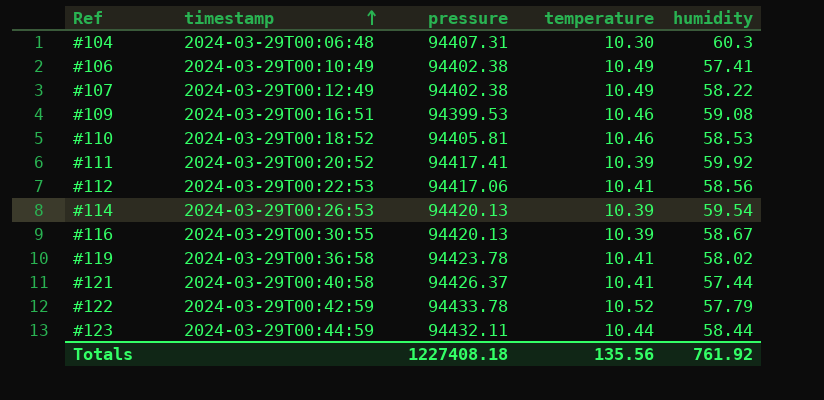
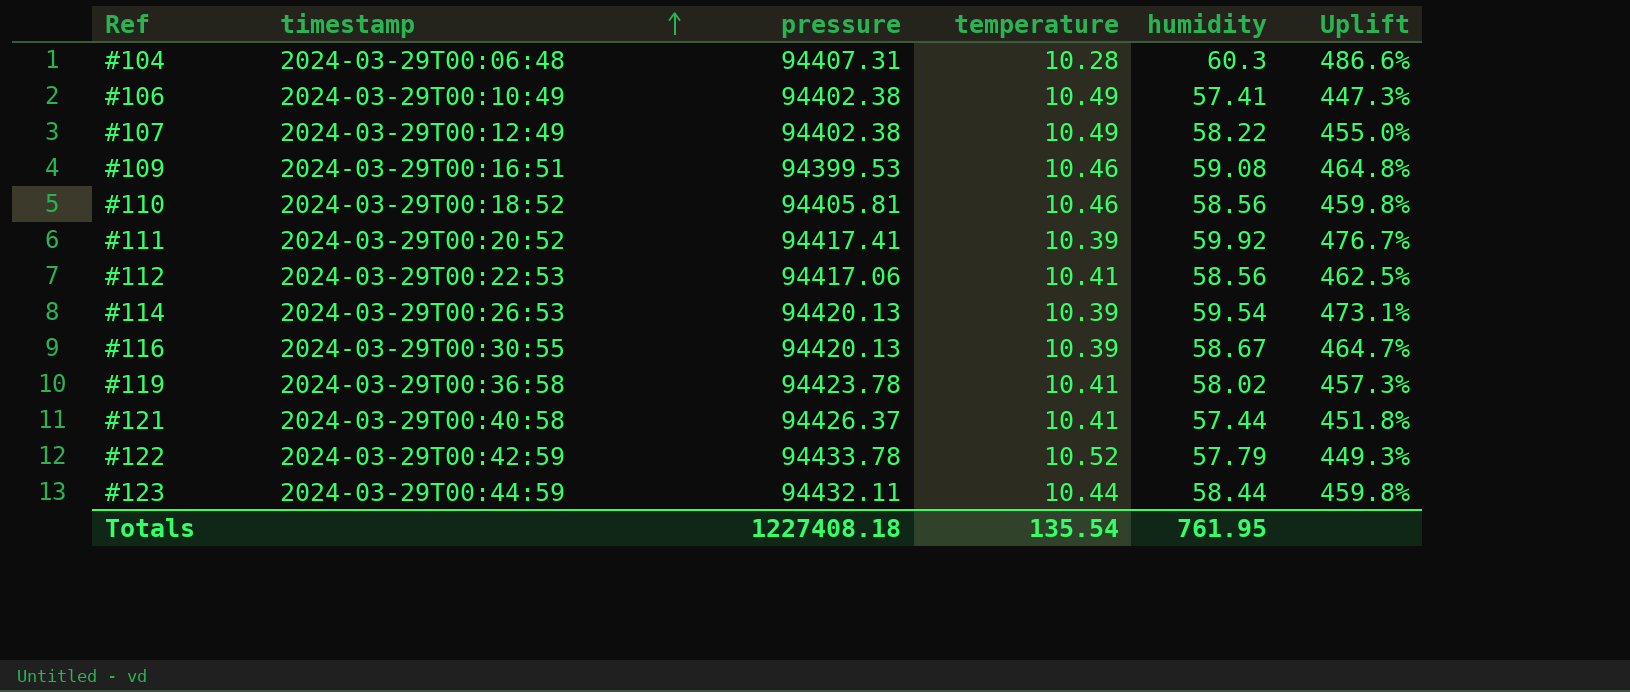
column Uplift | formula: none -> ([humidity] - [temperature]) / [temperature]
#104 | temperature: 10.30 -> 10.28
#110 | humidity: 58.53 -> 58.56
Totals | temperature: 135.56 -> 135.54
Totals | humidity: 761.92 -> 761.95

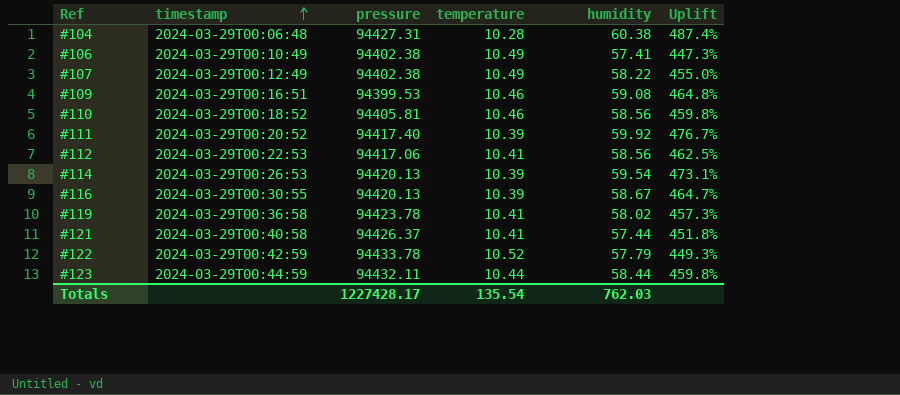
#104 | pressure: 94407.31 -> 94427.31
#104 | humidity: 60.3 -> 60.38
#104 | Uplift: 486.6% -> 487.4%
#111 | pressure: 94417.41 -> 94417.40
Totals | pressure: 1227408.18 -> 1227428.17
Totals | humidity: 761.95 -> 762.03

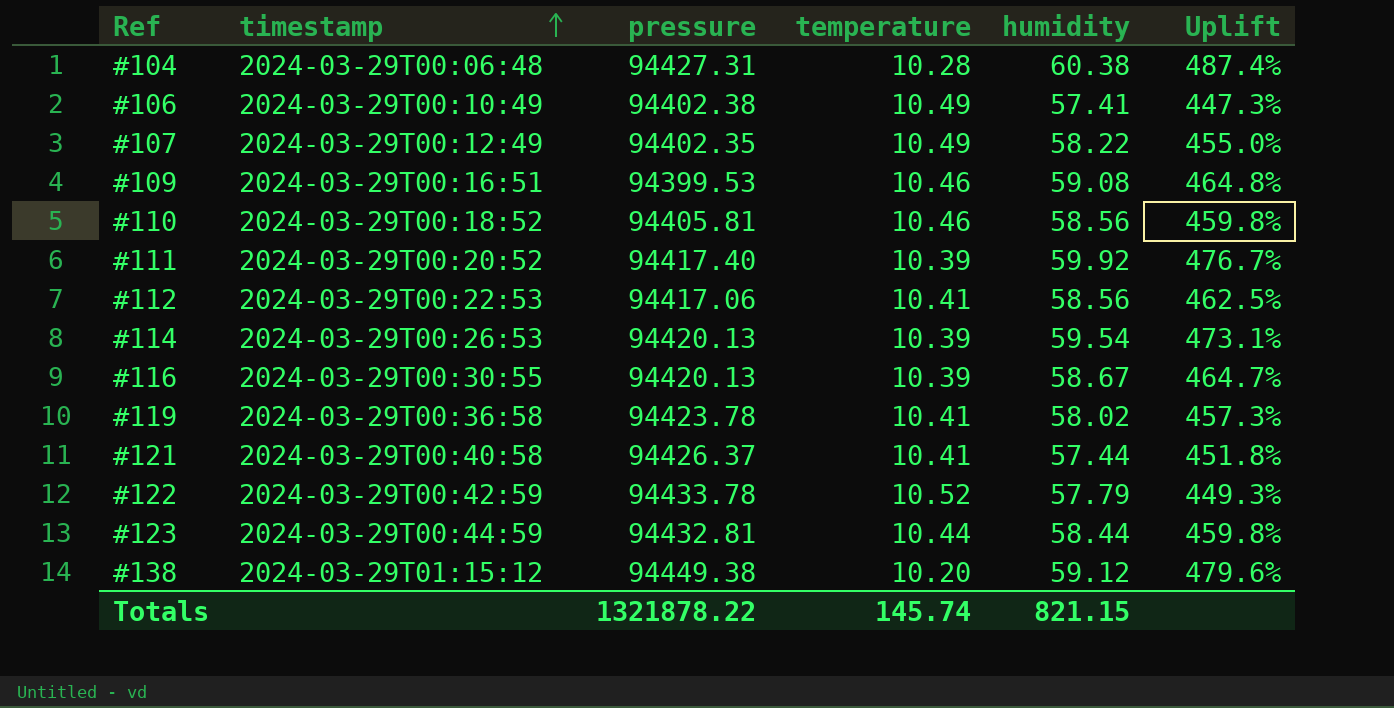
#107 | pressure: 94402.38 -> 94402.35
#123 | pressure: 94432.11 -> 94432.81
row #138: none -> 2024-03-29T01:15:12 | 94449.38 | 10.20 | 59.12 | 479.6%
Totals | pressure: 1227428.17 -> 1321878.22
Totals | temperature: 135.54 -> 145.74
Totals | humidity: 762.03 -> 821.15

